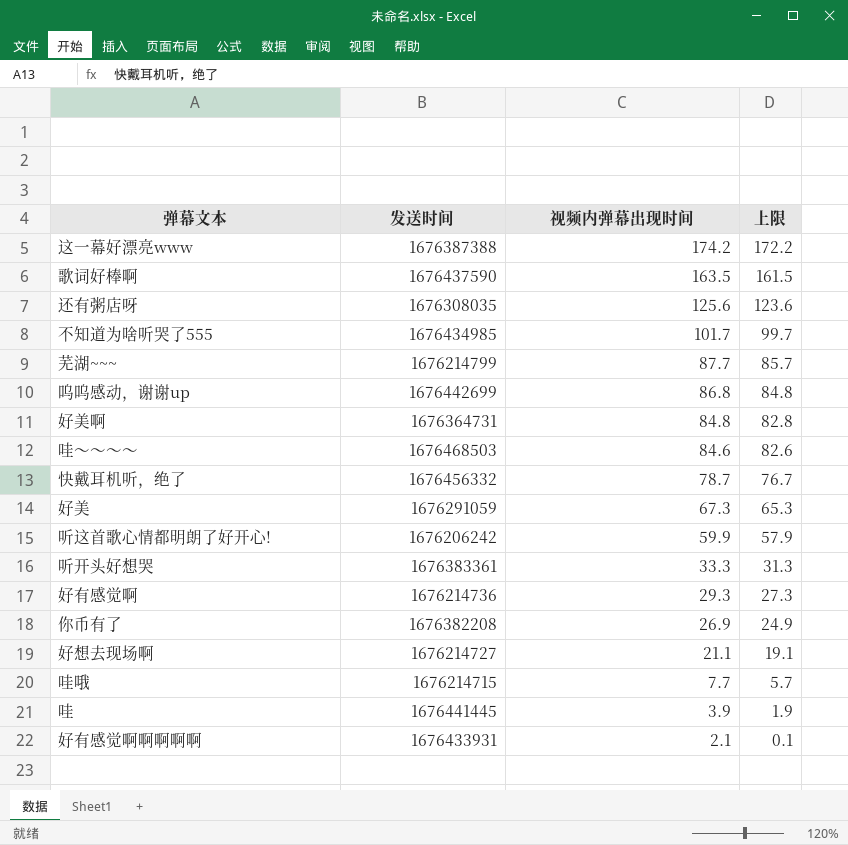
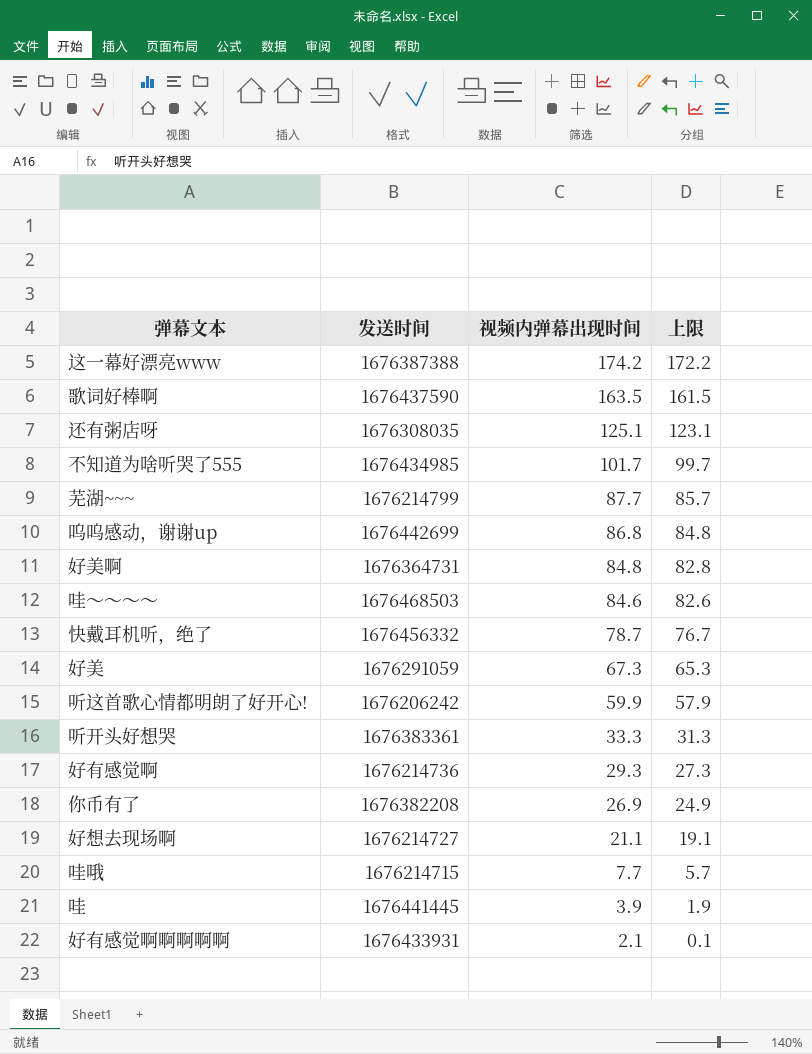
还有粥店呀 | 视频内弹幕出现时间: 125.6 -> 125.1
还有粥店呀 | 上限: 123.6 -> 123.1

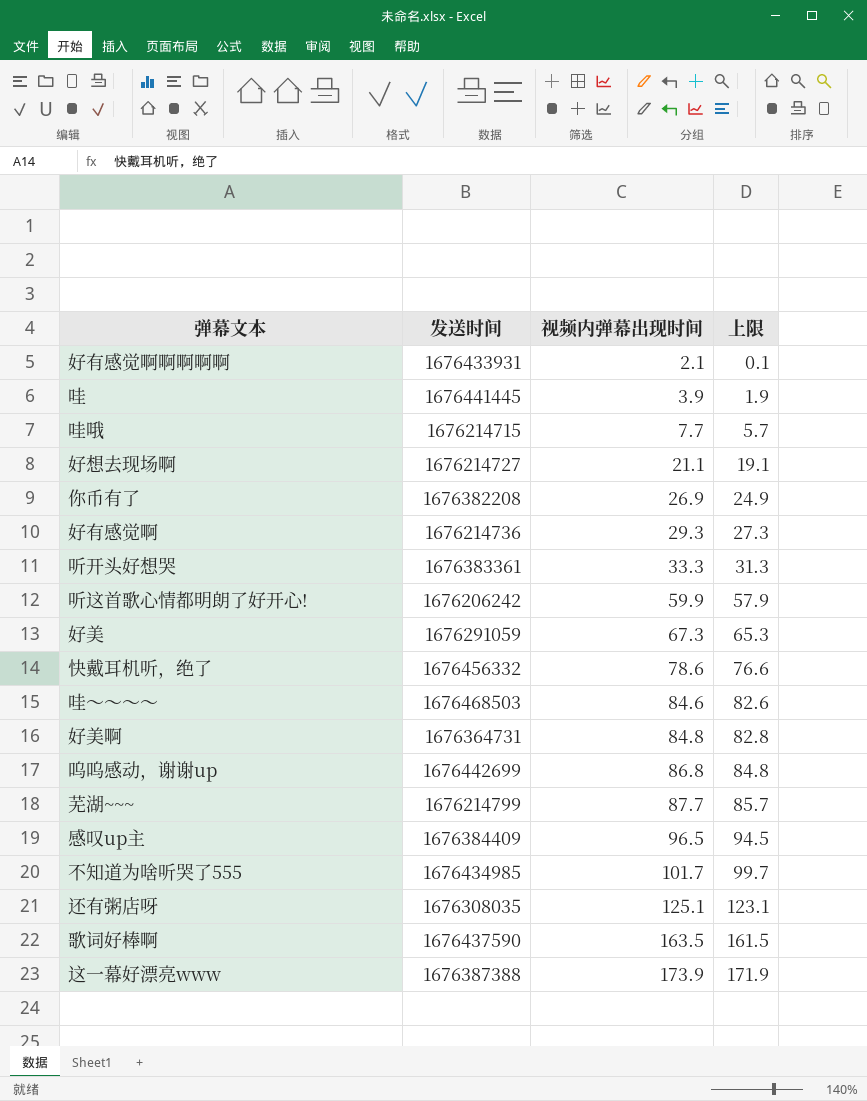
row order: 视频内弹幕出现时间 descending -> 视频内弹幕出现时间 ascending
快戴耳机听，绝了 | 视频内弹幕出现时间: 78.7 -> 78.6
快戴耳机听，绝了 | 上限: 76.7 -> 76.6
row 感叹up主: none -> 1676384409 | 96.5 | 94.5
这一幕好漂亮www | 视频内弹幕出现时间: 174.2 -> 173.9
这一幕好漂亮www | 上限: 172.2 -> 171.9

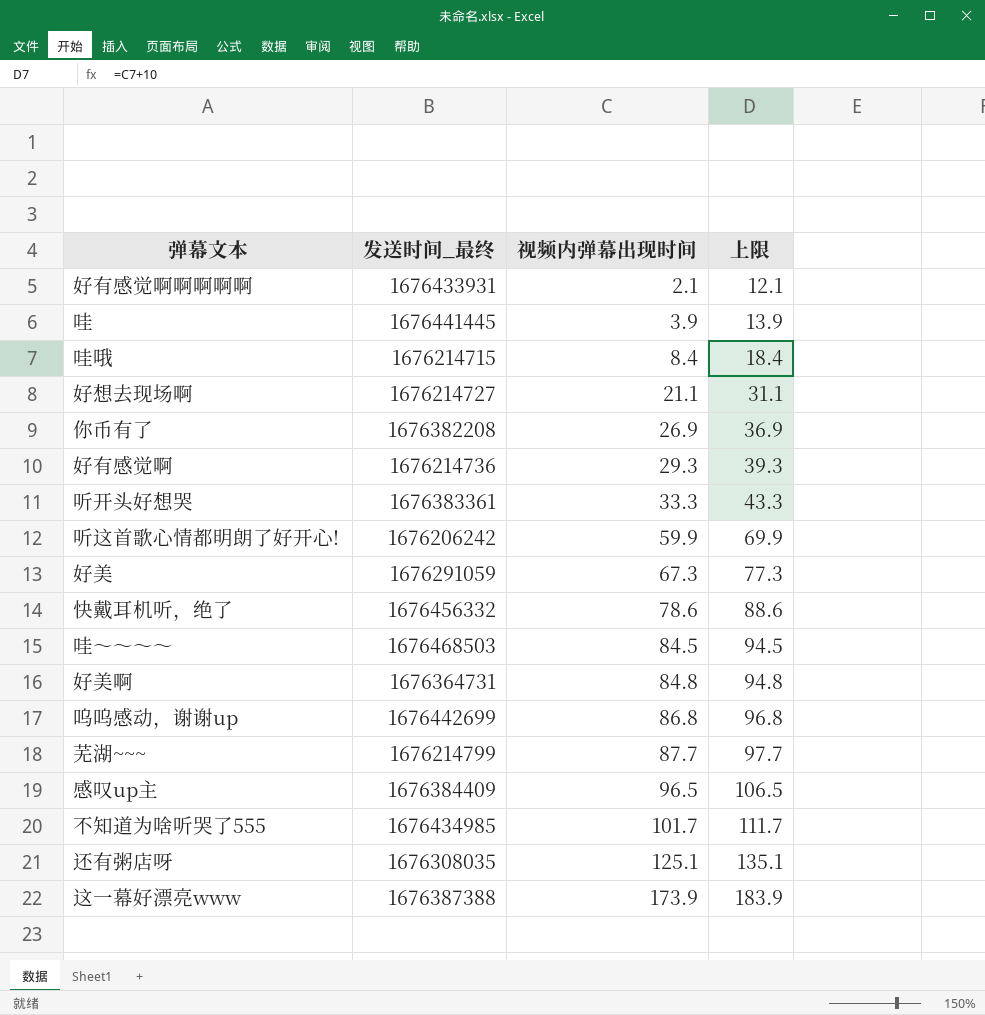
column name: 发送时间 -> 发送时间_最终
column 上限 | formula: [视频内弹幕出现时间] - 2 -> [视频内弹幕出现时间] + 10
row 歌词好棒啊: 1676437590 | 163.5 | 161.5 -> none
哇哦 | 视频内弹幕出现时间: 7.7 -> 8.4
哇～～～～ | 视频内弹幕出现时间: 84.6 -> 84.5

